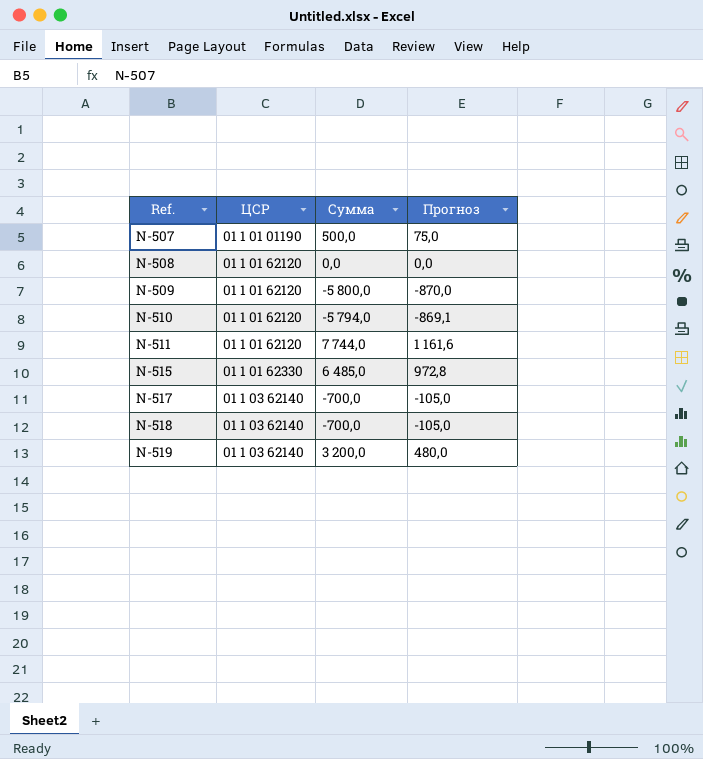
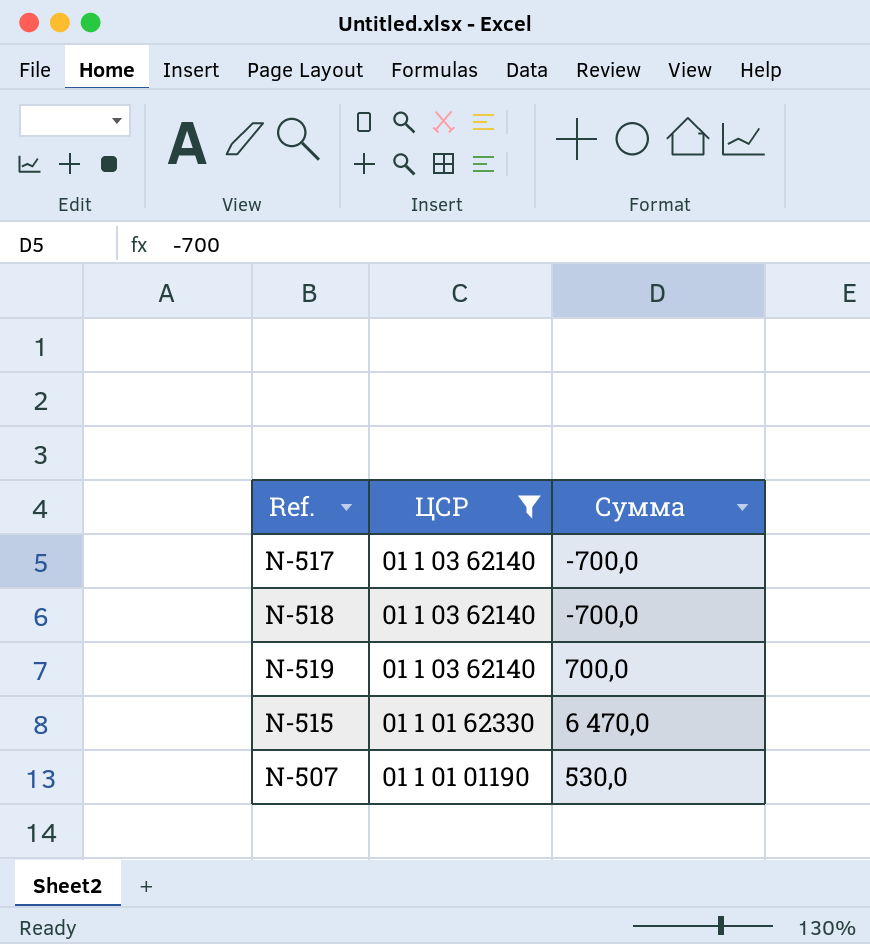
filter: none -> ЦСР != 01 1 01 62120
row order: Ref. ascending -> ЦСР descending
column Прогноз | formula: [Сумма] * 0,15 -> none
N-519 | Сумма: 3 200,0 -> 700,0
N-515 | Сумма: 6 485,0 -> 6 470,0
N-507 | Сумма: 500,0 -> 530,0

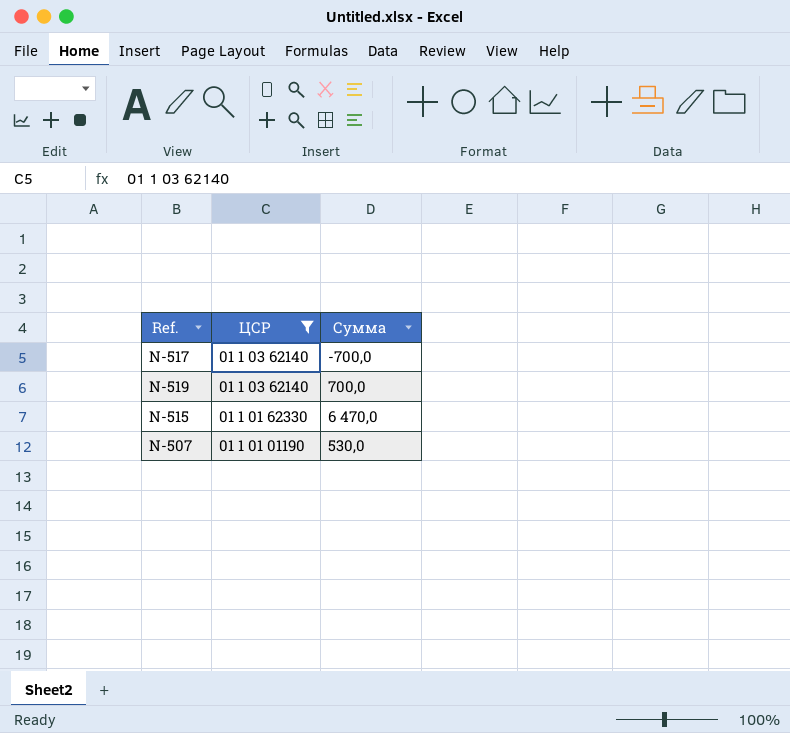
row N-518: 01 1 03 62140 | -700,0 -> none

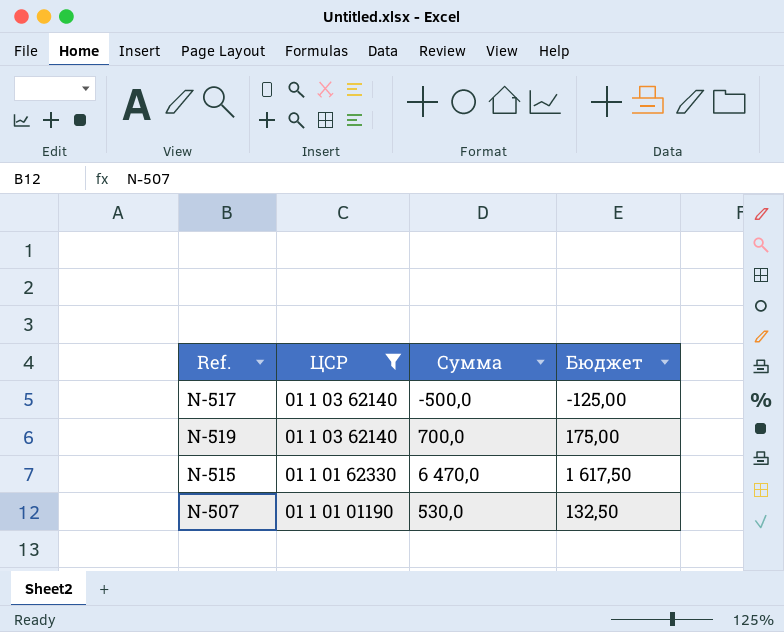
column Бюджет | formula: none -> [Сумма] * 0,25
N-517 | Сумма: -700,0 -> -500,0

